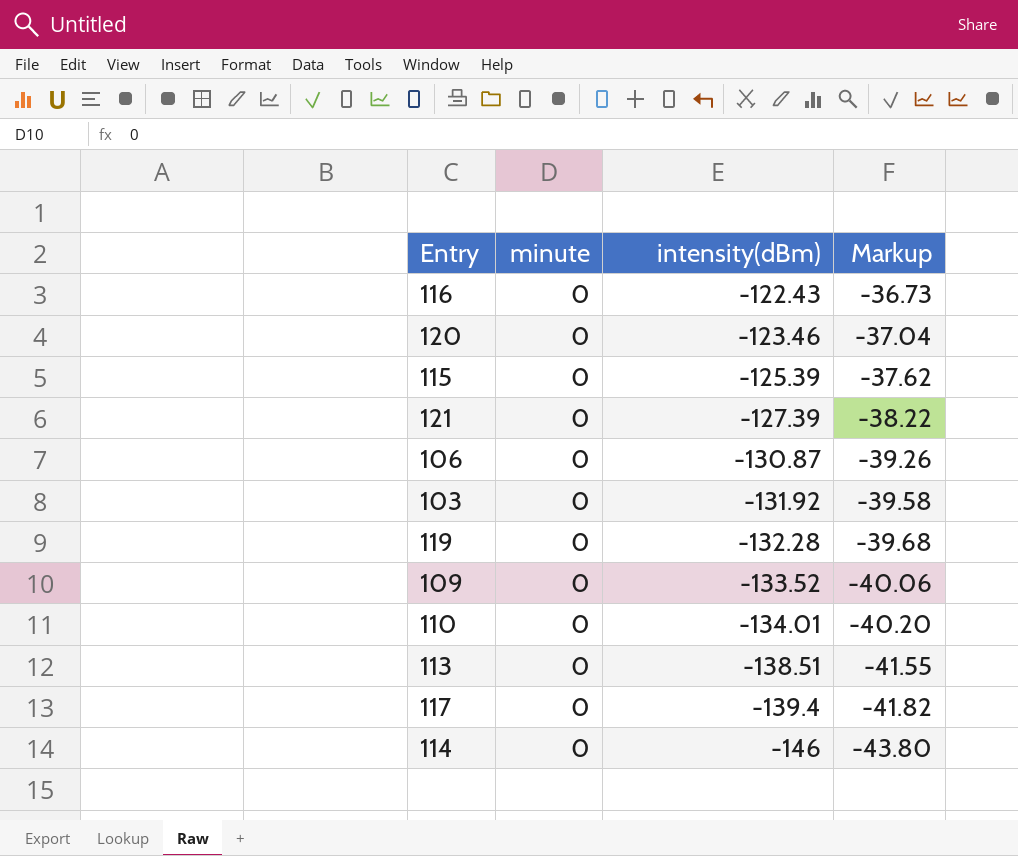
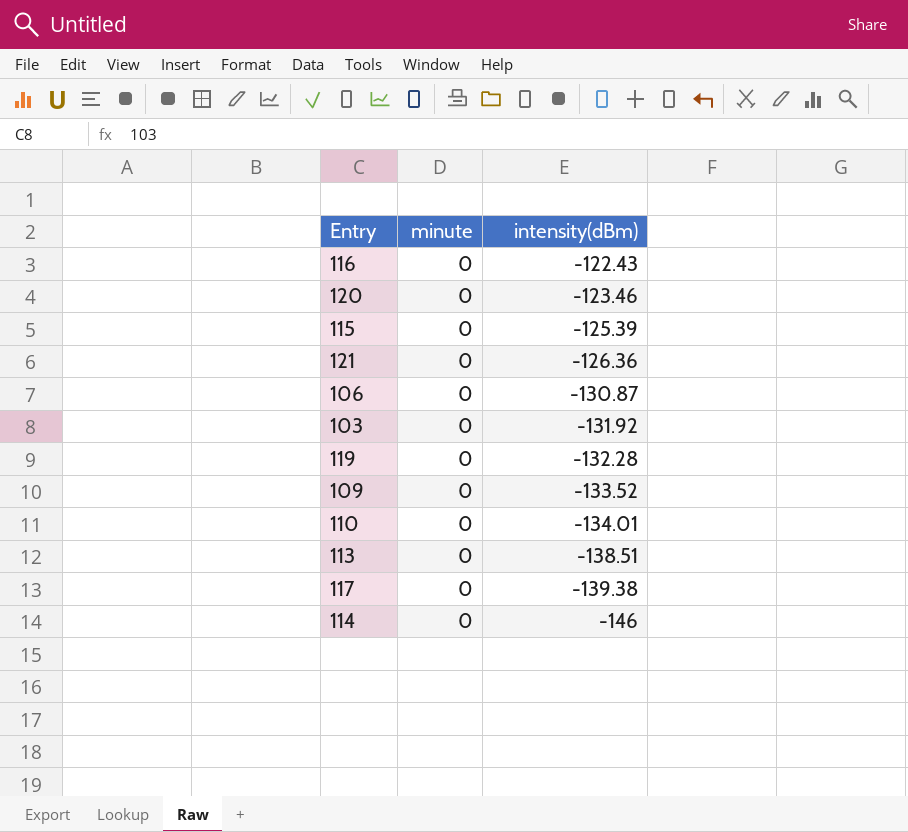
column Markup | formula: [intensity(dBm)] * 0.3 -> none
121 | intensity(dBm): -127.39 -> -126.36
117 | intensity(dBm): -139.4 -> -139.38

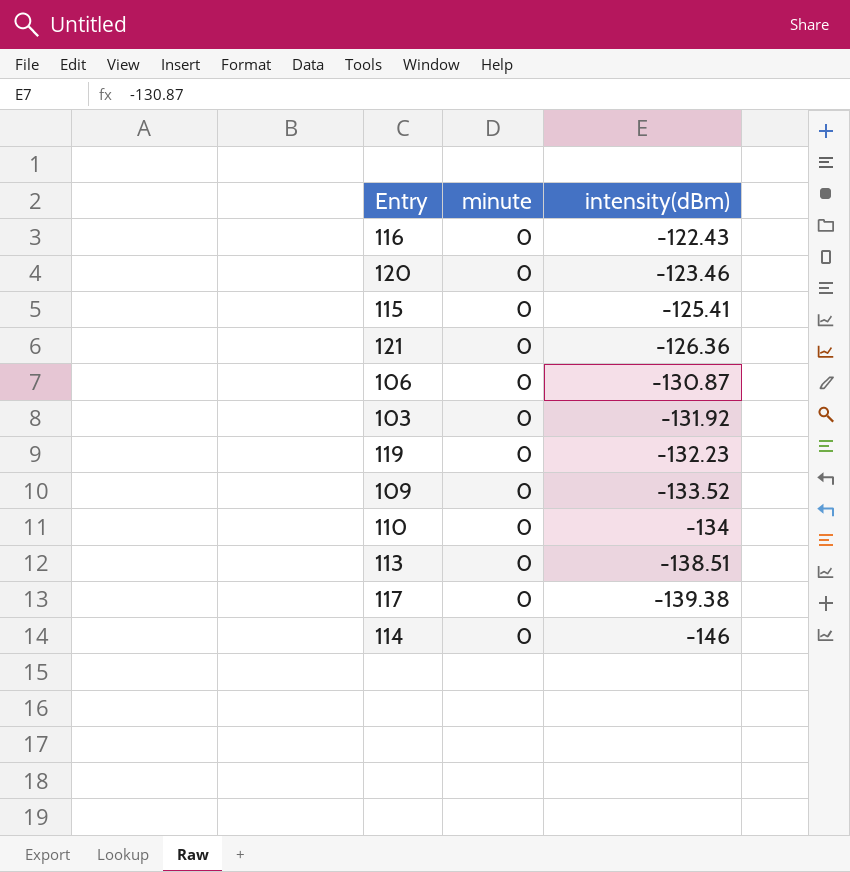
115 | intensity(dBm): -125.39 -> -125.41
119 | intensity(dBm): -132.28 -> -132.23
110 | intensity(dBm): -134.01 -> -134

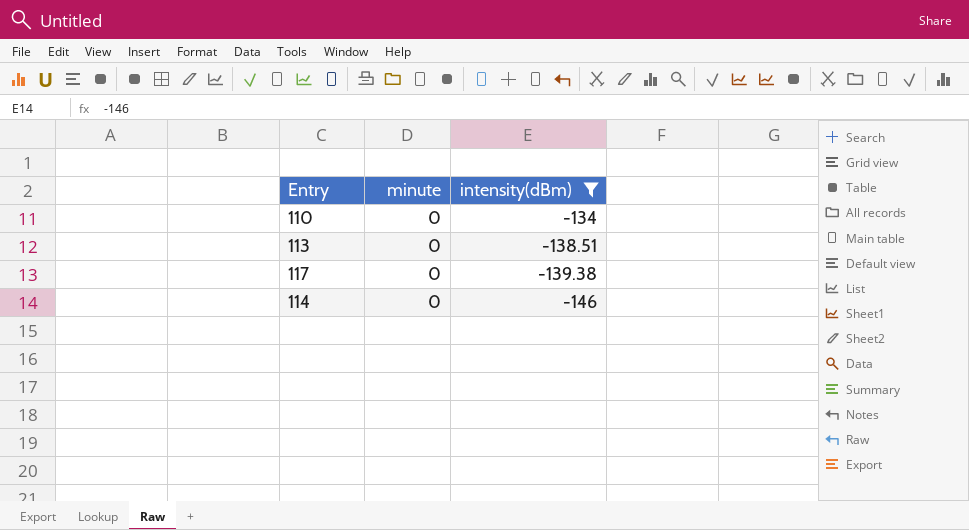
filter: none -> intensity(dBm) <= -134

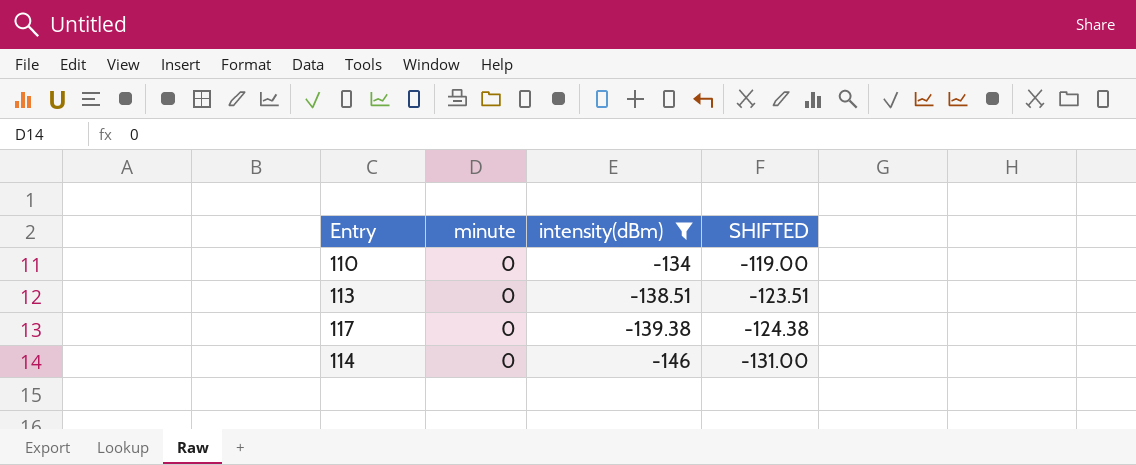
column SHIFTED | formula: none -> [intensity(dBm)] + 15

